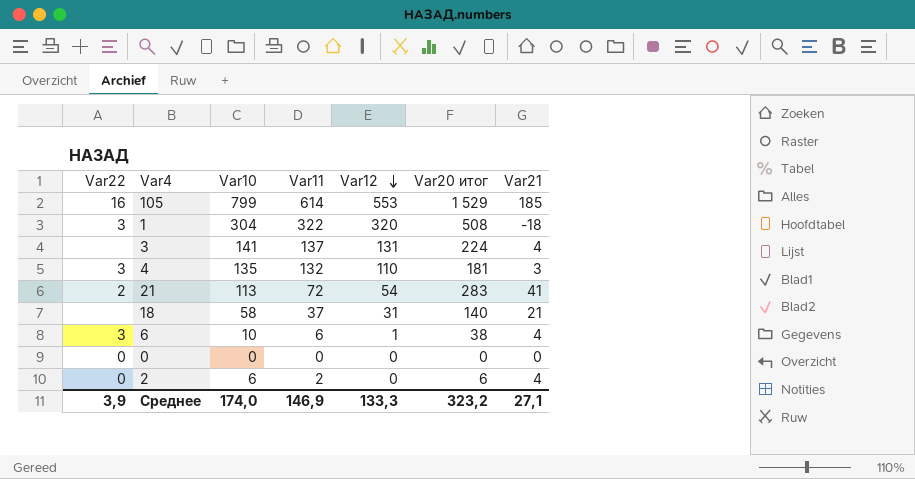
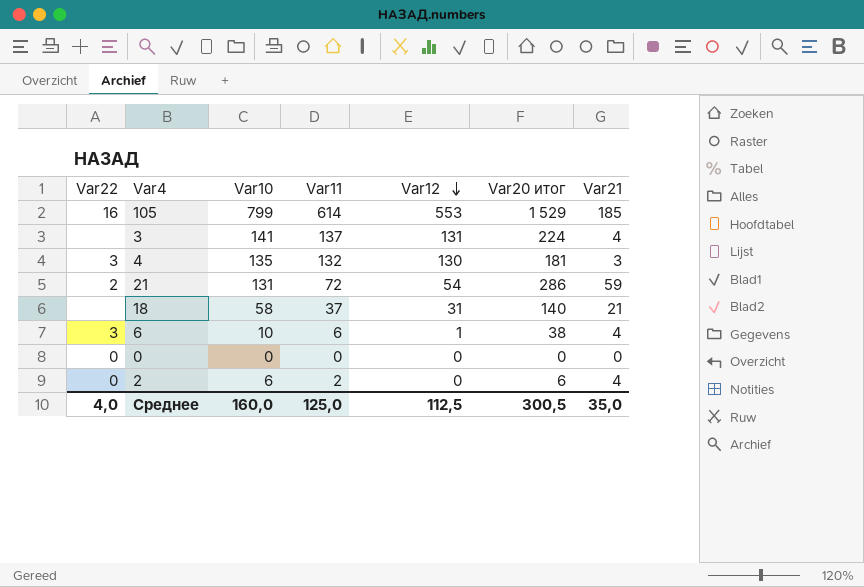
row 1: 3 | 304 | 322 | 320 | 508 | -18 -> none
4 | Var12: 110 -> 130
21 | Var10: 113 -> 131
21 | Var20 итог: 283 -> 286
21 | Var21: 41 -> 59
Среднее | Var22: 3,9 -> 4,0
Среднее | Var10: 174,0 -> 160,0
Среднее | Var11: 146,9 -> 125,0
Среднее | Var12: 133,3 -> 112,5
Среднее | Var20 итог: 323,2 -> 300,5
Среднее | Var21: 27,1 -> 35,0

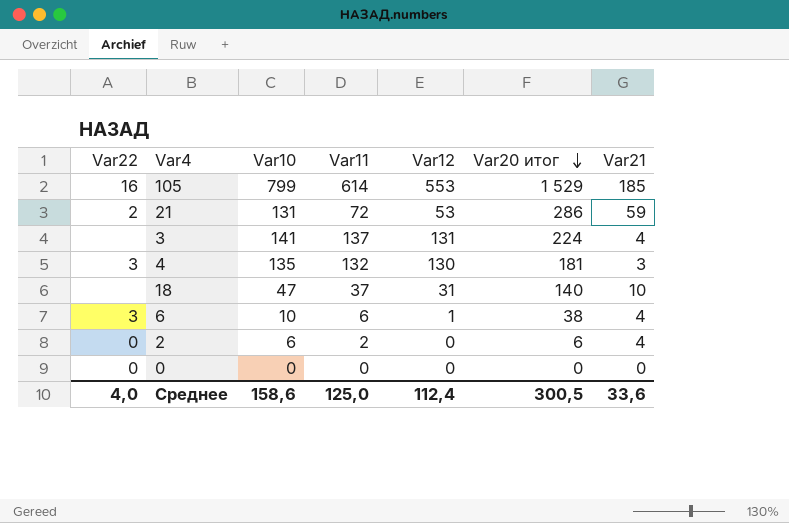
row order: Var12 descending -> Var20 итог descending
21 | Var12: 54 -> 53
18 | Var10: 58 -> 47
18 | Var21: 21 -> 10
Среднее | Var10: 160,0 -> 158,6
Среднее | Var12: 112,5 -> 112,4
Среднее | Var21: 35,0 -> 33,6

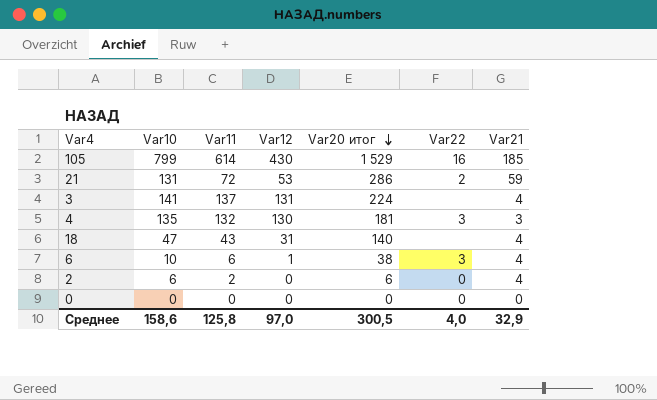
column Var22 | position: 1 -> 6
105 | Var12: 553 -> 430
18 | Var11: 37 -> 43
18 | Var21: 10 -> 4
Среднее | Var11: 125,0 -> 125,8
Среднее | Var12: 112,4 -> 97,0
Среднее | Var21: 33,6 -> 32,9

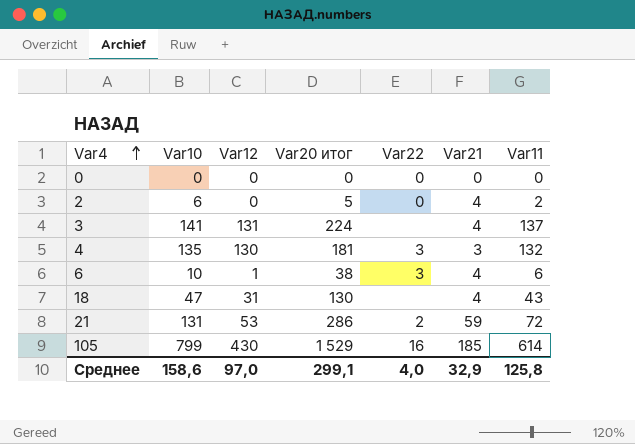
row order: Var20 итог descending -> Var4 ascending
column Var11 | position: 3 -> 7
2 | Var20 итог: 6 -> 5
18 | Var20 итог: 140 -> 130
Среднее | Var20 итог: 300,5 -> 299,1

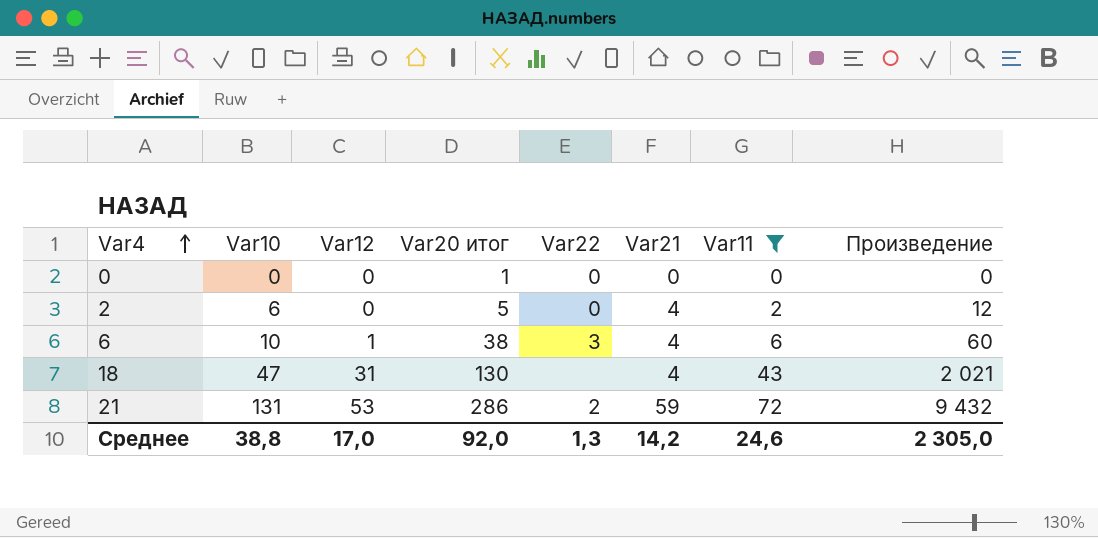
filter: none -> Var11 <= 72
column Произведение | formula: none -> [Var10] * [Var11]
0 | Var20 итог: 0 -> 1
Среднее | Var10: 158,6 -> 38,8
Среднее | Var12: 97,0 -> 17,0
Среднее | Var20 итог: 299,1 -> 92,0
Среднее | Var22: 4,0 -> 1,3
Среднее | Var21: 32,9 -> 14,2
Среднее | Var11: 125,8 -> 24,6

